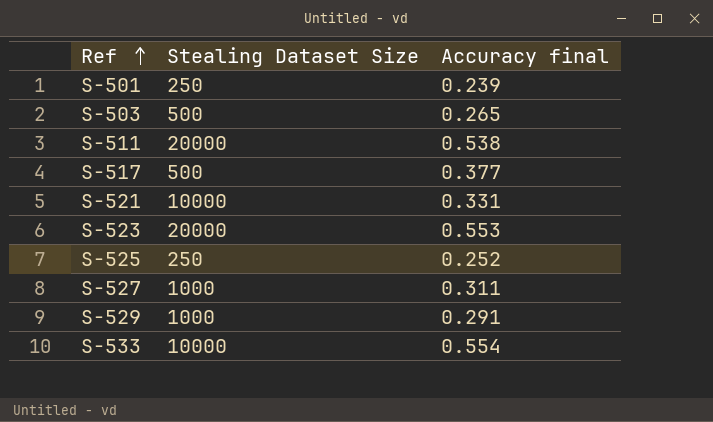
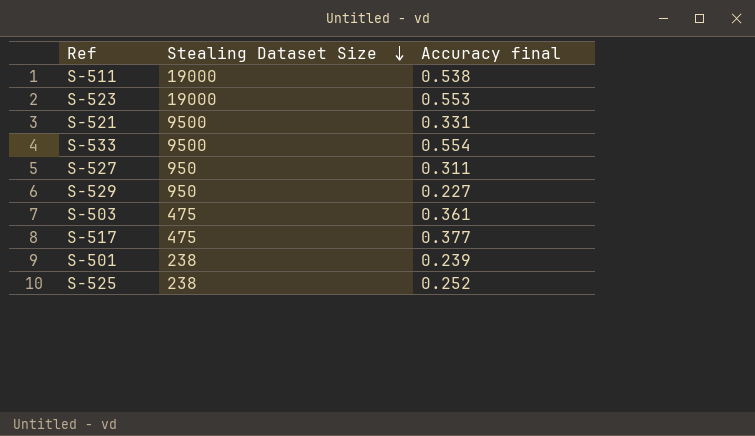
row order: Ref ascending -> Stealing Dataset Size descending
S-511 | Stealing Dataset Size: 20000 -> 19000
S-523 | Stealing Dataset Size: 20000 -> 19000
S-521 | Stealing Dataset Size: 10000 -> 9500
S-533 | Stealing Dataset Size: 10000 -> 9500
S-527 | Stealing Dataset Size: 1000 -> 950
S-529 | Stealing Dataset Size: 1000 -> 950
S-529 | Accuracy final: 0.291 -> 0.227
S-503 | Stealing Dataset Size: 500 -> 475
S-503 | Accuracy final: 0.265 -> 0.361
S-517 | Stealing Dataset Size: 500 -> 475
S-501 | Stealing Dataset Size: 250 -> 238
S-525 | Stealing Dataset Size: 250 -> 238

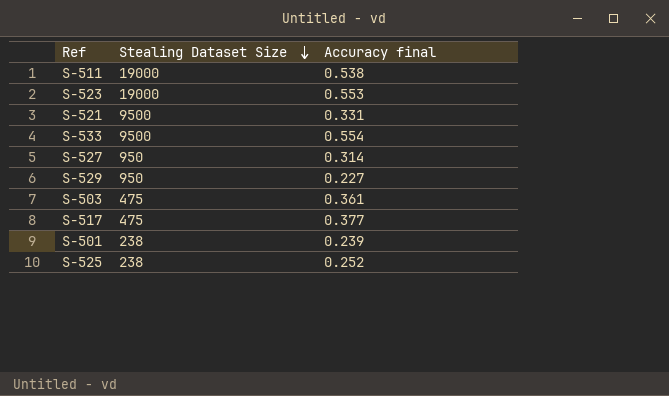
S-527 | Accuracy final: 0.311 -> 0.314

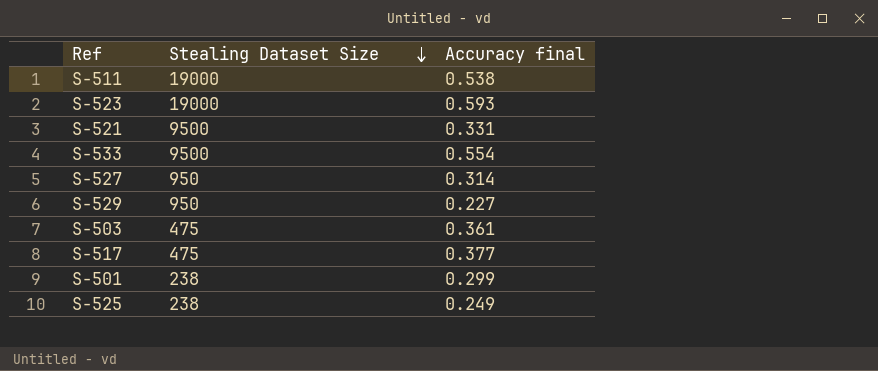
S-523 | Accuracy final: 0.553 -> 0.593
S-501 | Accuracy final: 0.239 -> 0.299
S-525 | Accuracy final: 0.252 -> 0.249

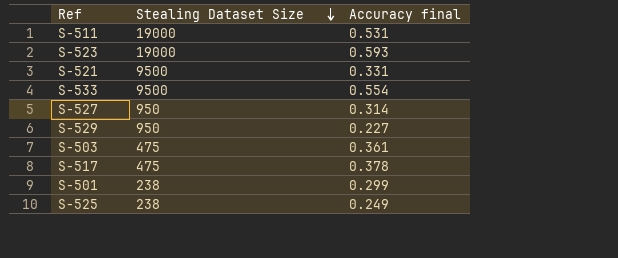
S-511 | Accuracy final: 0.538 -> 0.531
S-517 | Accuracy final: 0.377 -> 0.378

